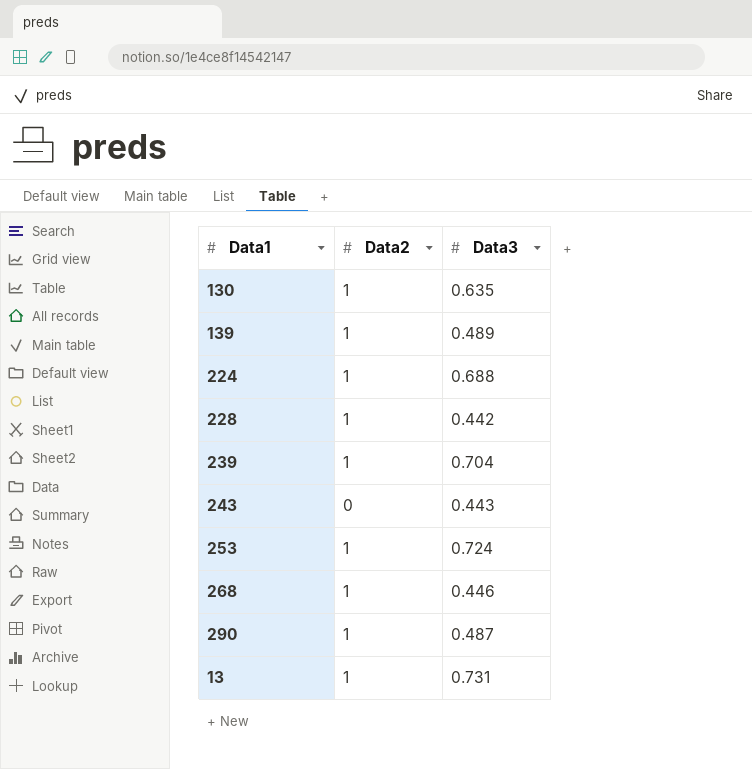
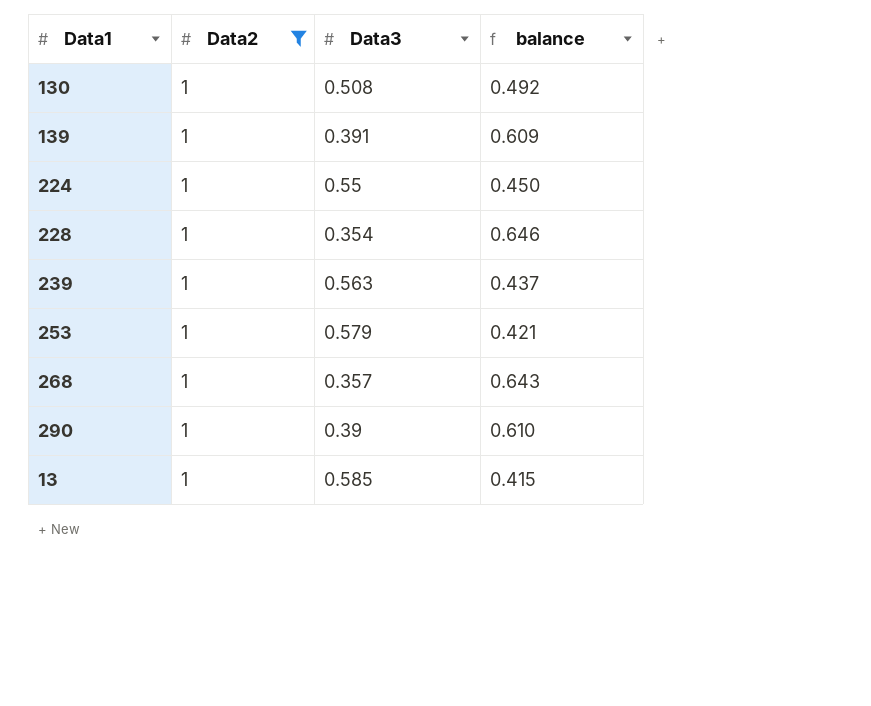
filter: none -> Data2 = 1
column balance | formula: none -> [Data2] - [Data3]
130 | Data3: 0.635 -> 0.508
139 | Data3: 0.489 -> 0.391
224 | Data3: 0.688 -> 0.55
228 | Data3: 0.442 -> 0.354
239 | Data3: 0.704 -> 0.563
253 | Data3: 0.724 -> 0.579
268 | Data3: 0.446 -> 0.357
290 | Data3: 0.487 -> 0.39
13 | Data3: 0.731 -> 0.585

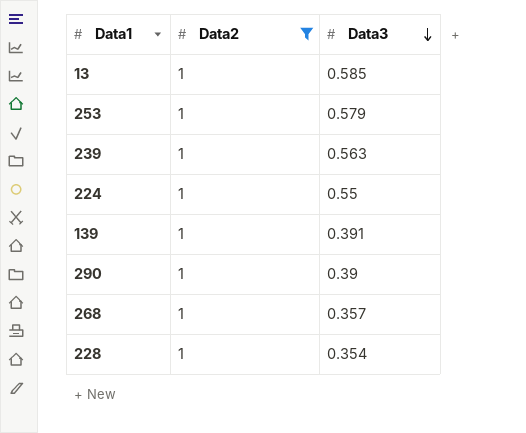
row order: none -> Data3 descending
column balance | formula: [Data2] - [Data3] -> none
row 130: 1 | 0.508 | 0.492 -> none

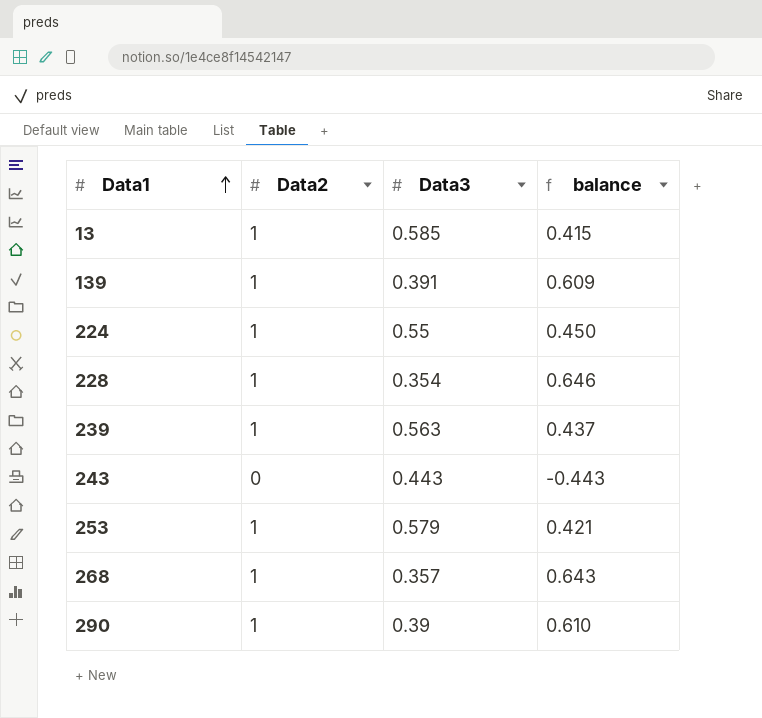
filter: Data2 = 1 -> none
row order: Data3 descending -> Data1 ascending
column balance | formula: none -> [Data2] - [Data3]

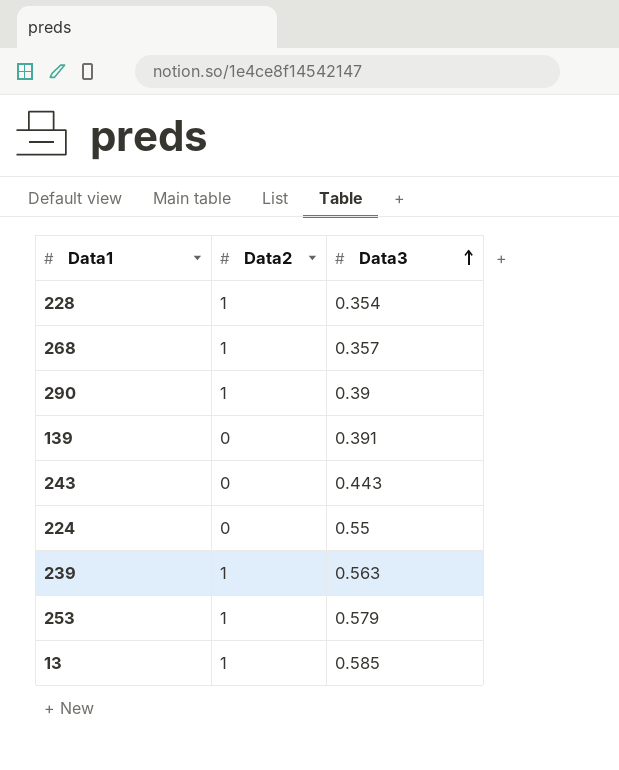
row order: Data1 ascending -> Data3 ascending
column balance | formula: [Data2] - [Data3] -> none
139 | Data2: 1 -> 0
224 | Data2: 1 -> 0

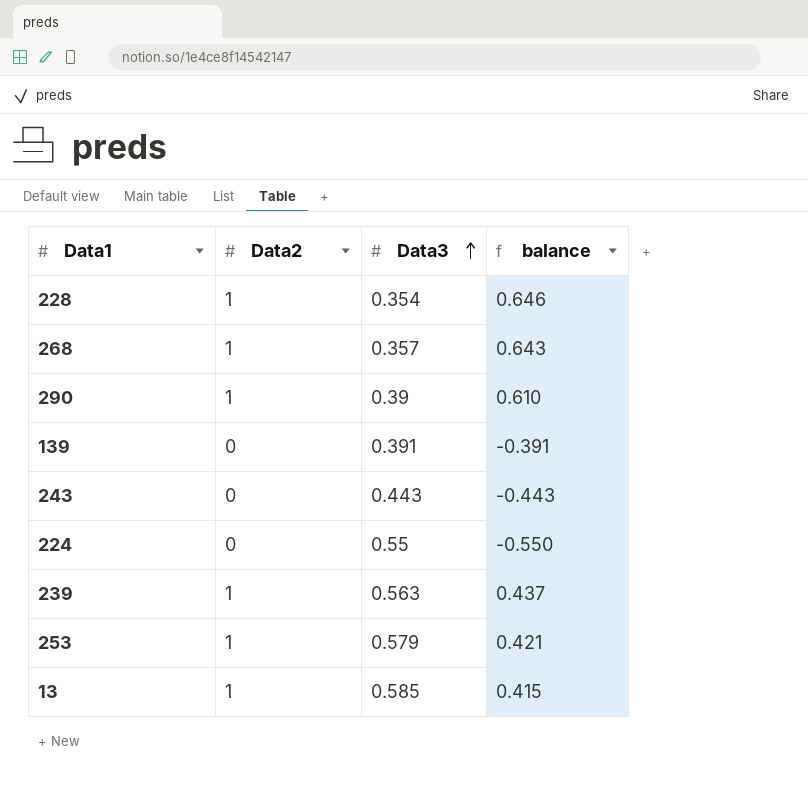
column balance | formula: none -> [Data2] - [Data3]

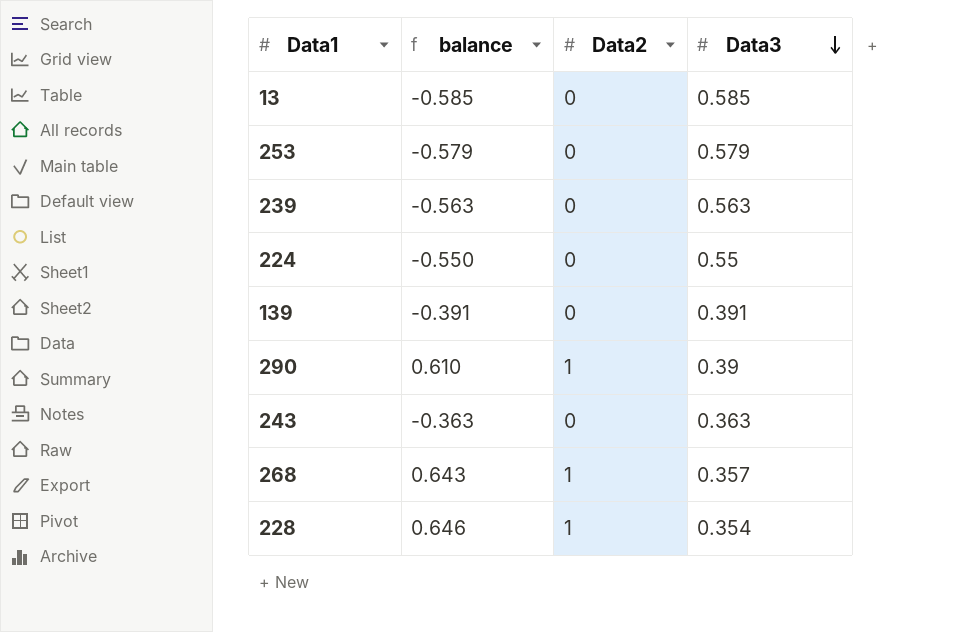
row order: Data3 ascending -> Data3 descending
column balance | position: 4 -> 2
13 | balance: 0.415 -> -0.585
13 | Data2: 1 -> 0
253 | balance: 0.421 -> -0.579
253 | Data2: 1 -> 0
239 | balance: 0.437 -> -0.563
239 | Data2: 1 -> 0
243 | balance: -0.443 -> -0.363
243 | Data3: 0.443 -> 0.363

